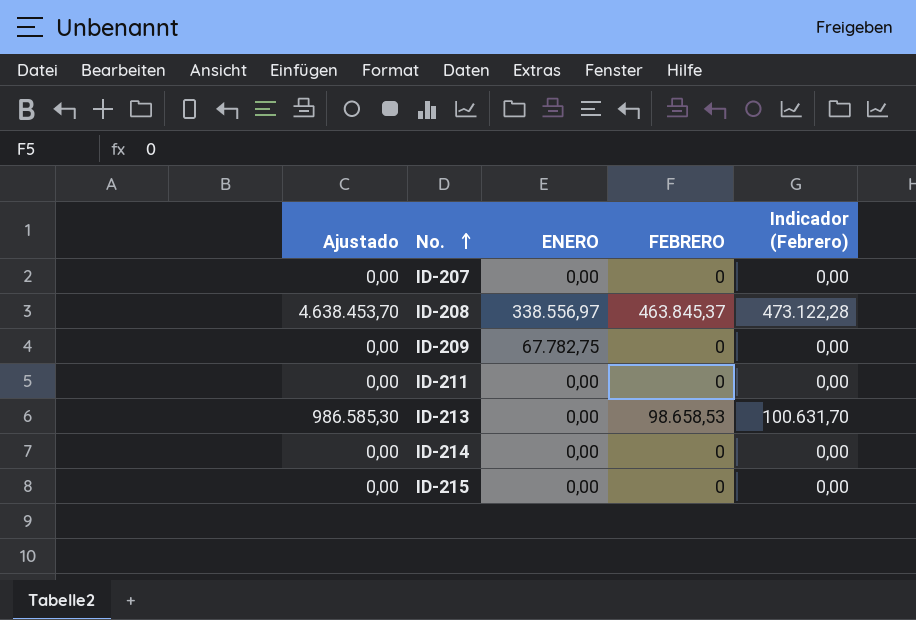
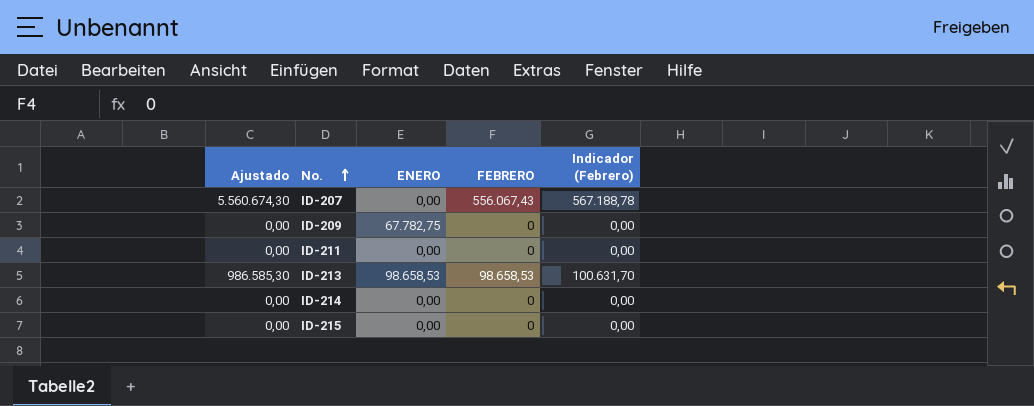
row ID-208: 4.638.453,70 | 338.556,97 | 463.845,37 | 473.122,28 -> none
ID-207 | Ajustado: 0,00 -> 5.560.674,30
ID-207 | FEBRERO: 0 -> 556.067,43
ID-207 | Indicador (Febrero): 0,00 -> 567.188,78
ID-213 | ENERO: 0,00 -> 98.658,53

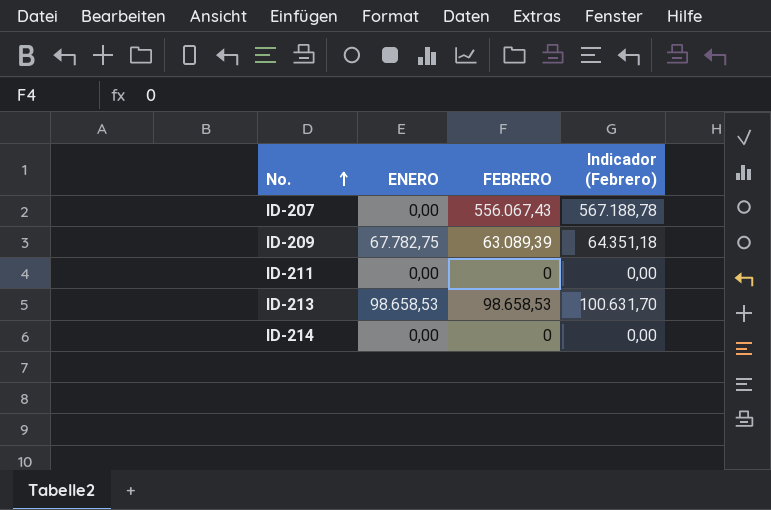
column Ajustado | formula: [FEBRERO] * 10 -> none
row ID-215: 0,00 | 0,00 | 0 | 0,00 -> none
ID-209 | FEBRERO: 0 -> 63.089,39
ID-209 | Indicador (Febrero): 0,00 -> 64.351,18

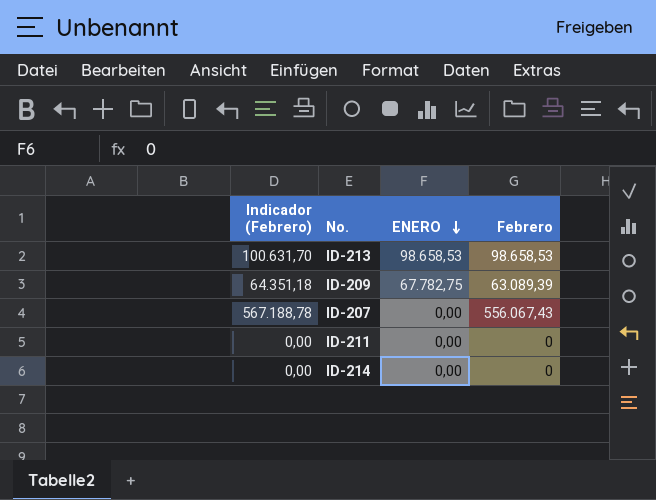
row order: No. ascending -> ENERO descending
column Indicador (Febrero) | position: 4 -> 1
column name: FEBRERO -> Febrero

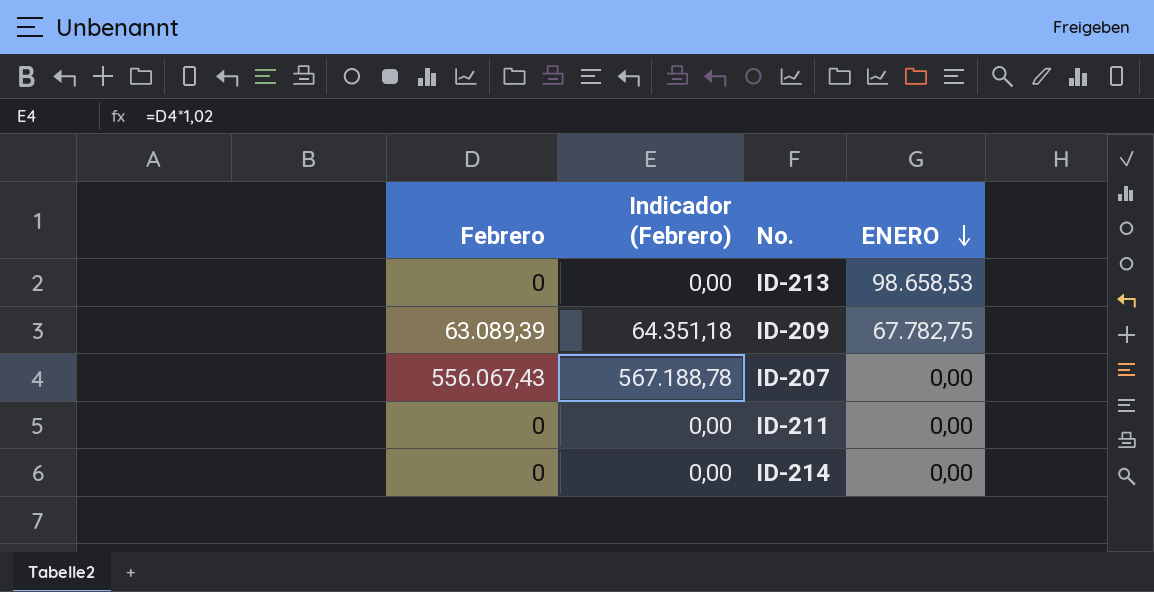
column Febrero | position: 4 -> 1
ID-213 | Febrero: 98.658,53 -> 0
ID-213 | Indicador (Febrero): 100.631,70 -> 0,00

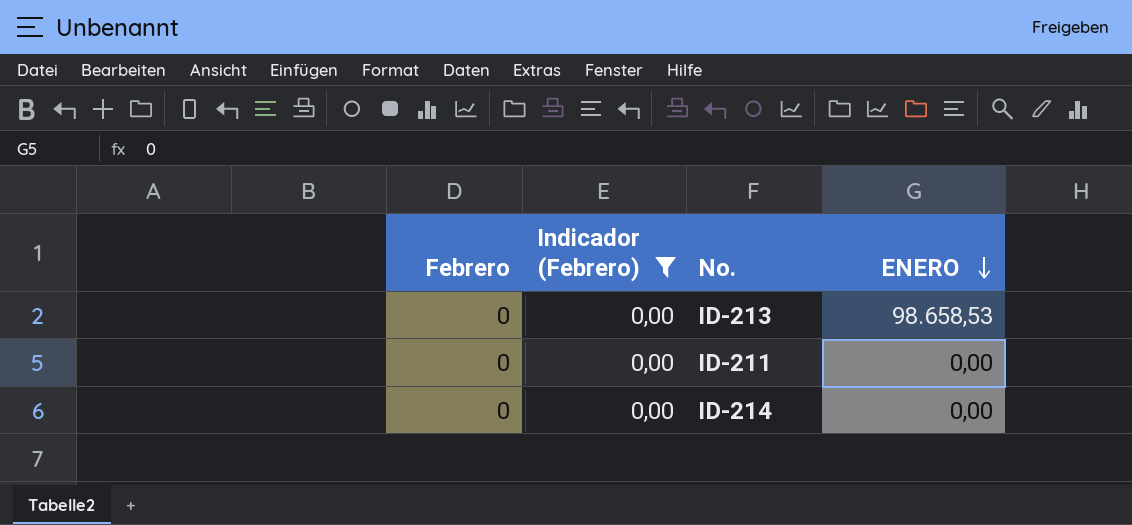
filter: none -> Indicador (Febrero) = 0,00

